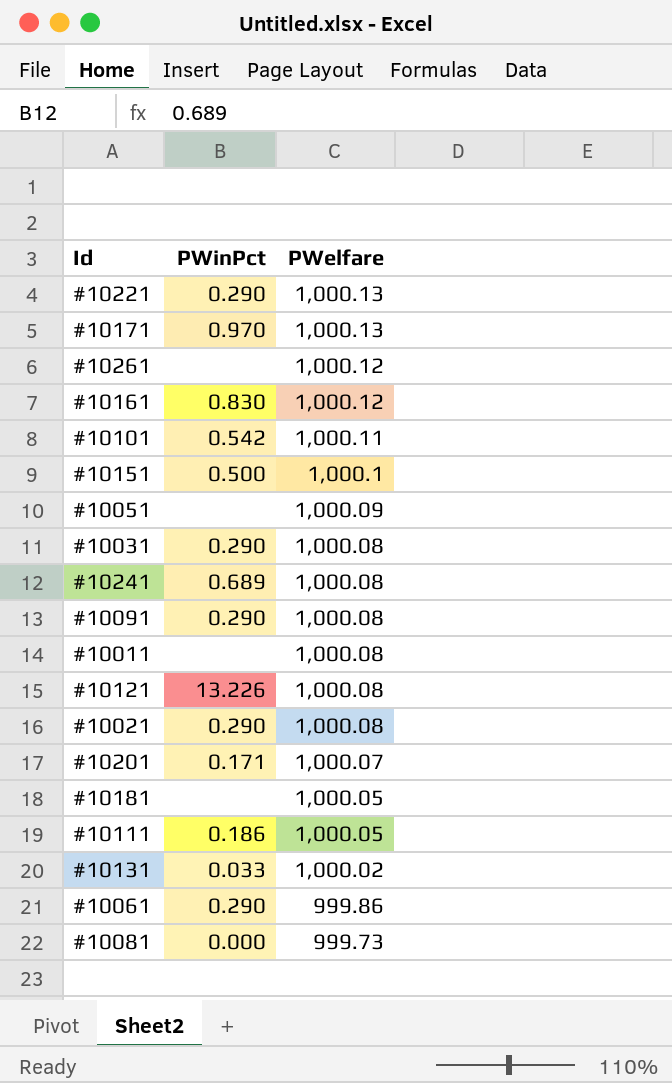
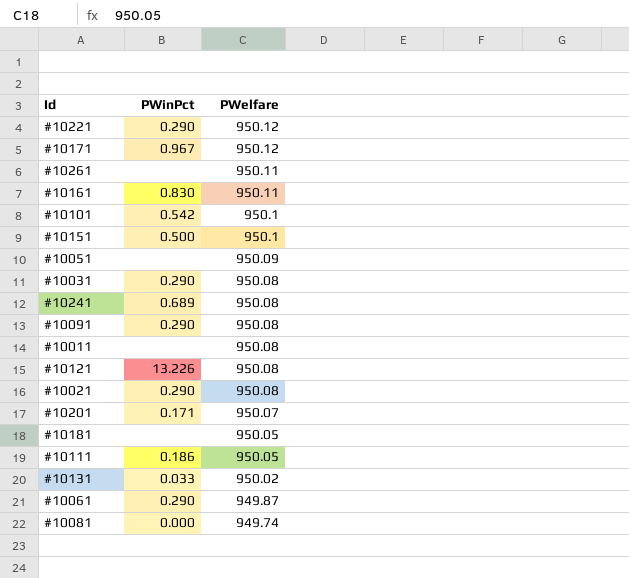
#10221 | PWelfare: 1,000.13 -> 950.12
#10171 | PWinPct: 0.970 -> 0.967
#10171 | PWelfare: 1,000.13 -> 950.12
#10261 | PWelfare: 1,000.12 -> 950.11
#10161 | PWelfare: 1,000.12 -> 950.11
#10101 | PWelfare: 1,000.11 -> 950.1
#10151 | PWelfare: 1,000.1 -> 950.1
#10051 | PWelfare: 1,000.09 -> 950.09
#10031 | PWelfare: 1,000.08 -> 950.08
#10241 | PWelfare: 1,000.08 -> 950.08
#10091 | PWelfare: 1,000.08 -> 950.08
#10011 | PWelfare: 1,000.08 -> 950.08
#10121 | PWelfare: 1,000.08 -> 950.08
#10021 | PWelfare: 1,000.08 -> 950.08
#10201 | PWelfare: 1,000.07 -> 950.07
#10181 | PWelfare: 1,000.05 -> 950.05
#10111 | PWelfare: 1,000.05 -> 950.05
#10131 | PWelfare: 1,000.02 -> 950.02
#10061 | PWelfare: 999.86 -> 949.87
#10081 | PWelfare: 999.73 -> 949.74

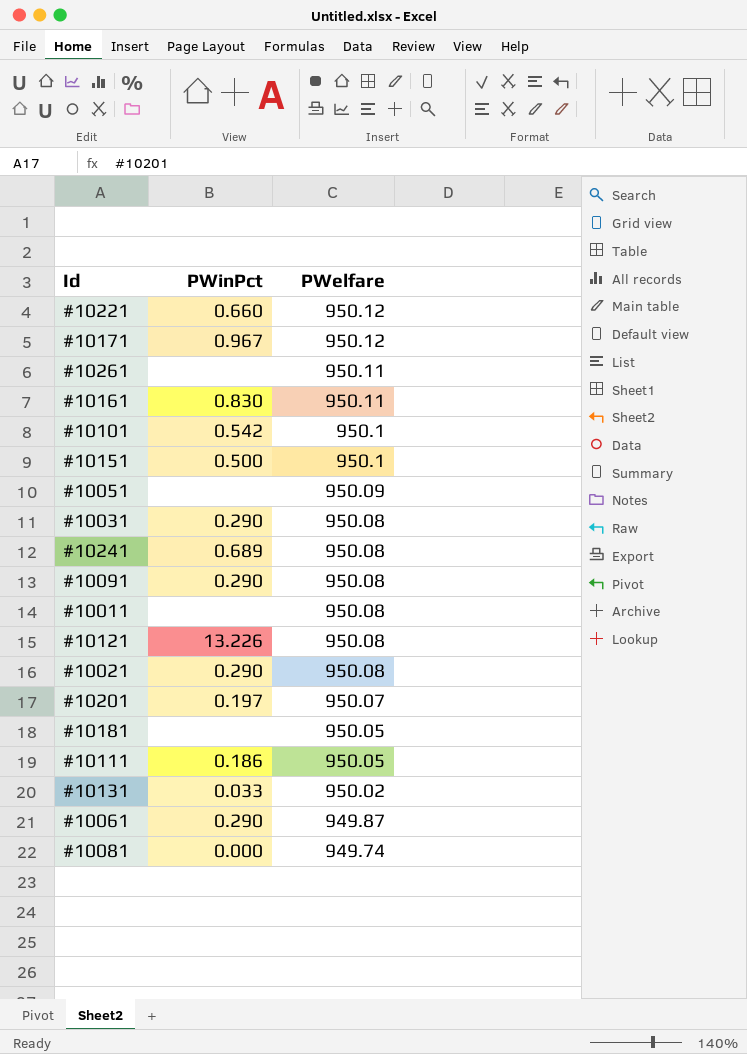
#10221 | PWinPct: 0.290 -> 0.660
#10201 | PWinPct: 0.171 -> 0.197

